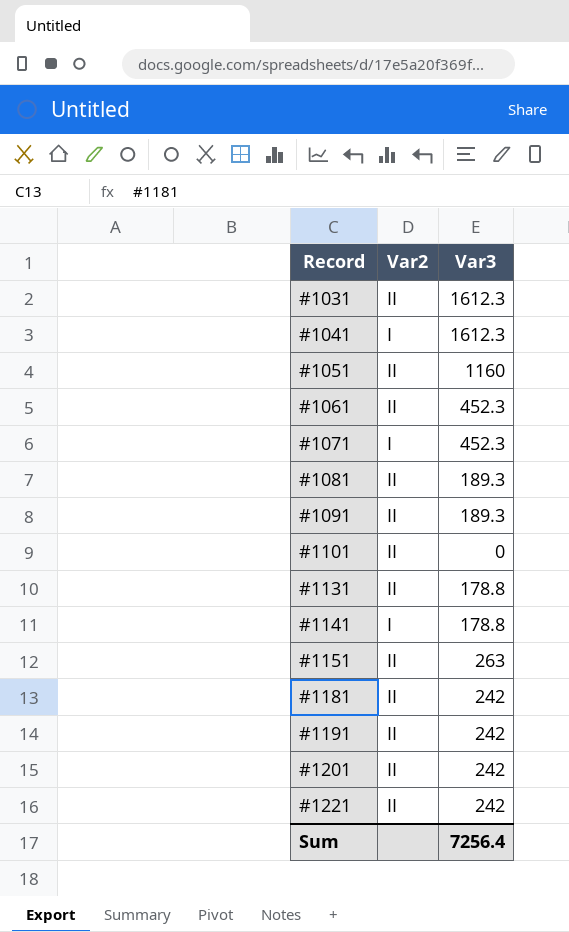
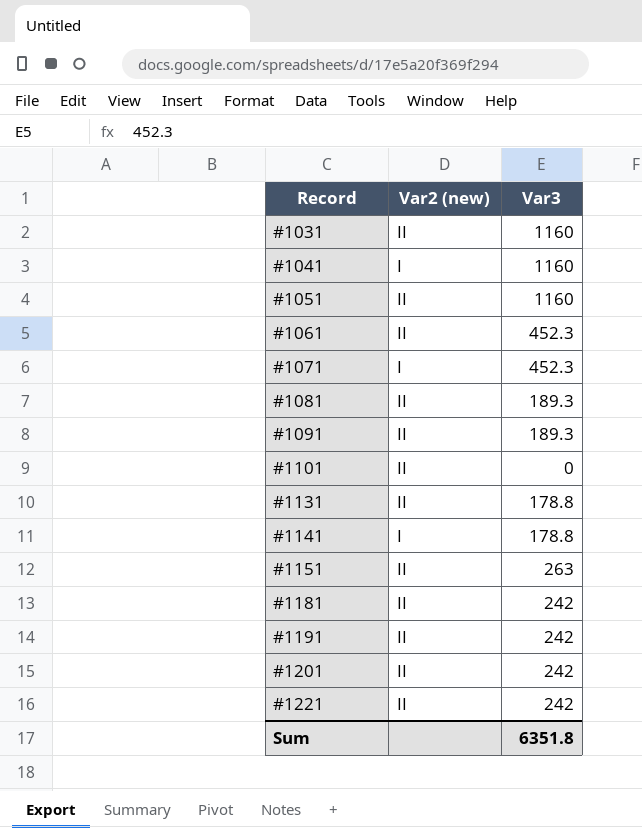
column name: Var2 -> Var2 (new)
#1031 | Var3: 1612.3 -> 1160
#1041 | Var3: 1612.3 -> 1160
Sum | Var3: 7256.4 -> 6351.8

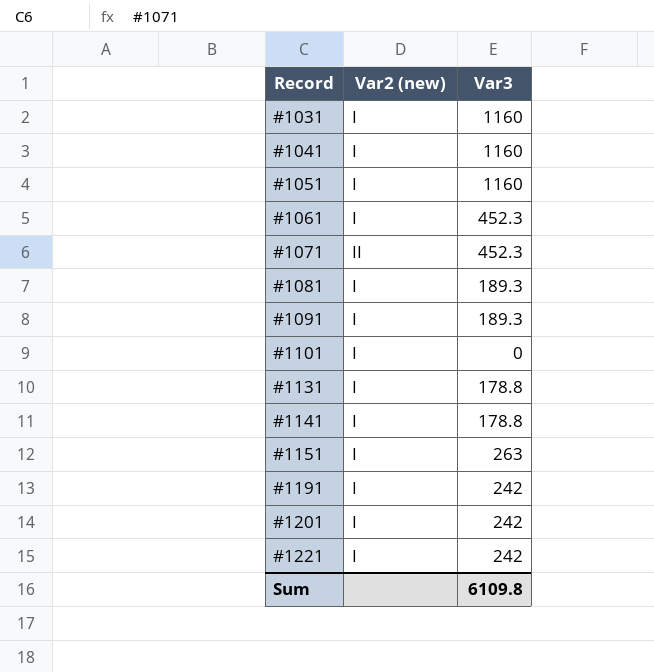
row #1181: II | 242 -> none
#1031 | Var2 (new): II -> I
#1051 | Var2 (new): II -> I
#1061 | Var2 (new): II -> I
#1071 | Var2 (new): I -> II
#1081 | Var2 (new): II -> I
#1091 | Var2 (new): II -> I
#1101 | Var2 (new): II -> I
#1131 | Var2 (new): II -> I
#1151 | Var2 (new): II -> I
#1191 | Var2 (new): II -> I
#1201 | Var2 (new): II -> I
#1221 | Var2 (new): II -> I
Sum | Var3: 6351.8 -> 6109.8

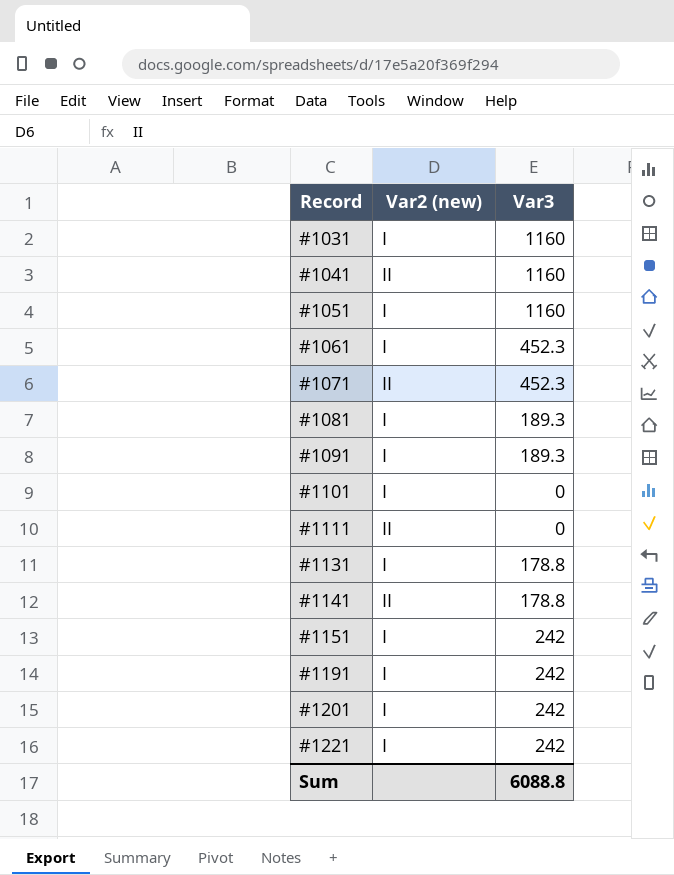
#1041 | Var2 (new): I -> II
row #1111: none -> II | 0
#1141 | Var2 (new): I -> II
#1151 | Var3: 263 -> 242
Sum | Var3: 6109.8 -> 6088.8

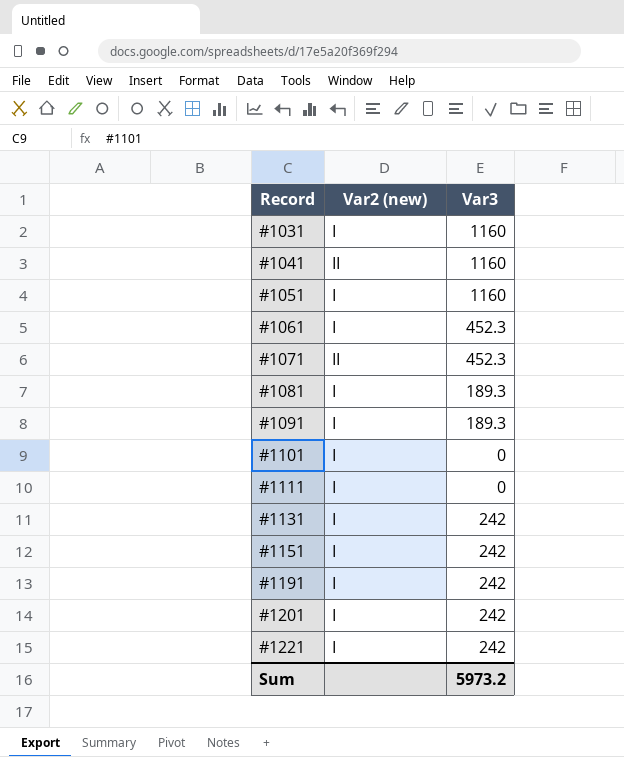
row #1141: II | 178.8 -> none
#1111 | Var2 (new): II -> I
#1131 | Var3: 178.8 -> 242
Sum | Var3: 6088.8 -> 5973.2

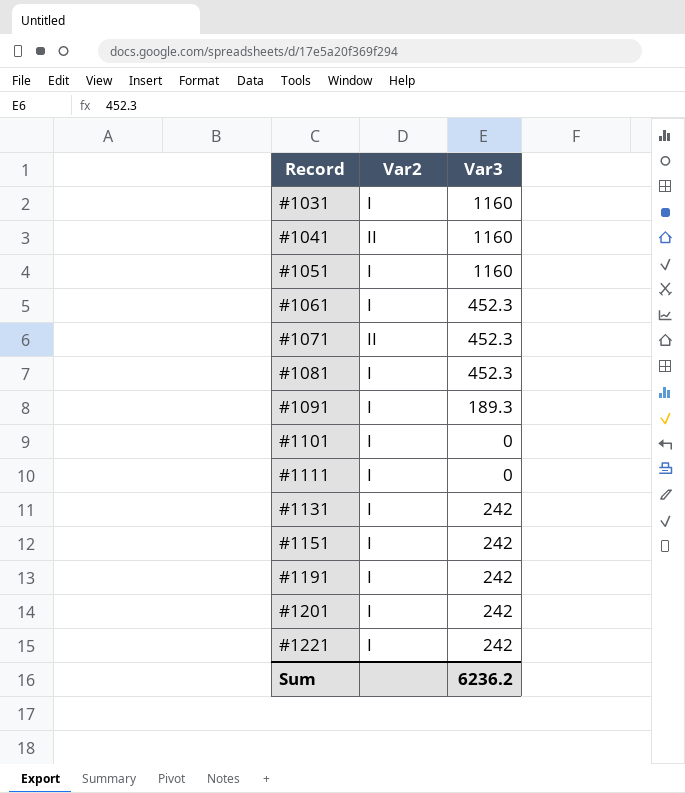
column name: Var2 (new) -> Var2
#1081 | Var3: 189.3 -> 452.3
Sum | Var3: 5973.2 -> 6236.2

